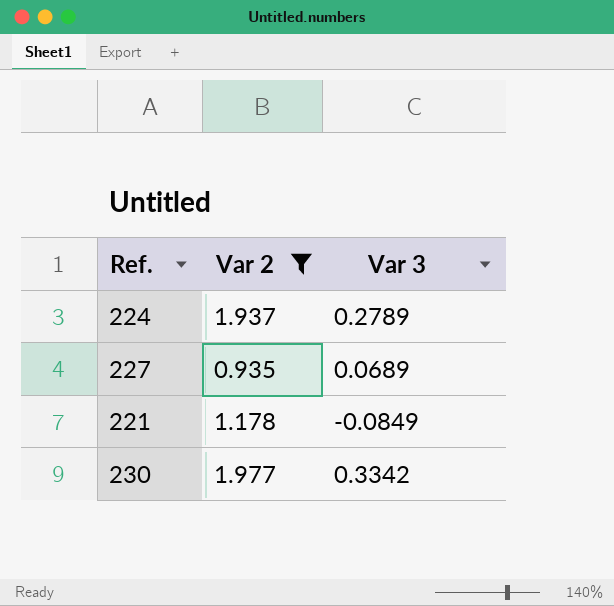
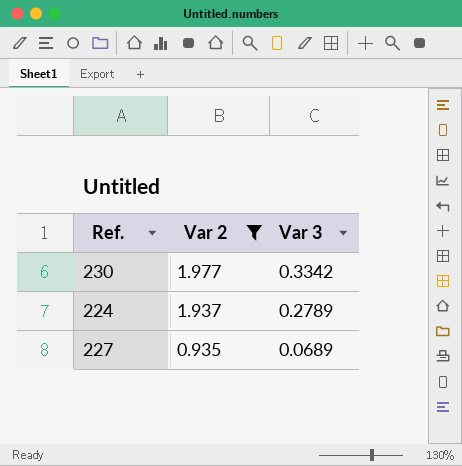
row order: none -> Var 2 descending
row 221: 1.178 | -0.0849 -> none

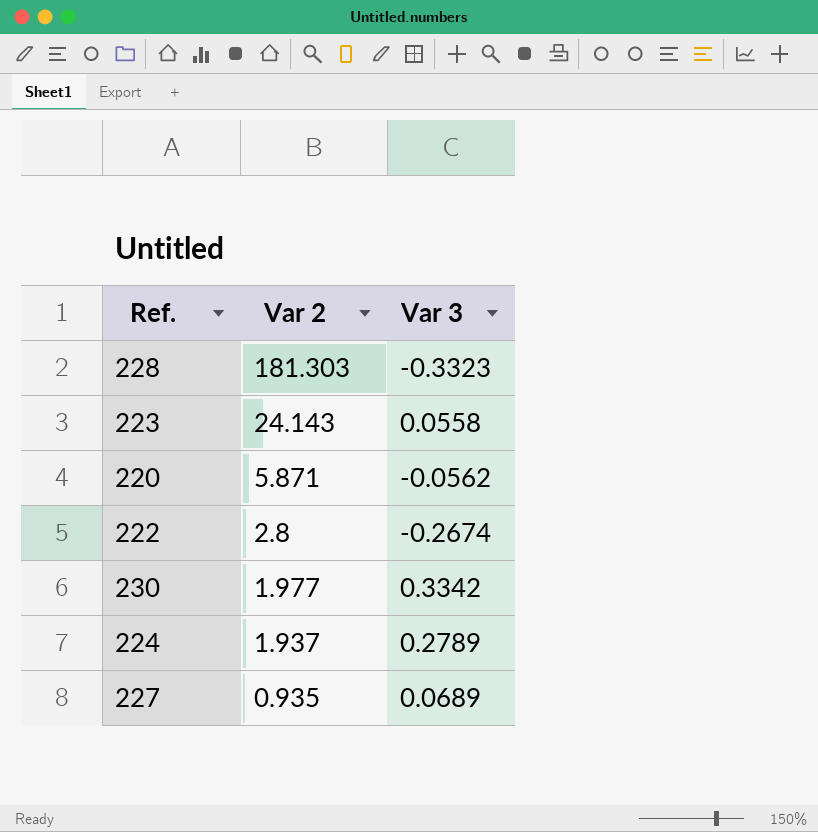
filter: Var 2 <= 1.977 -> none

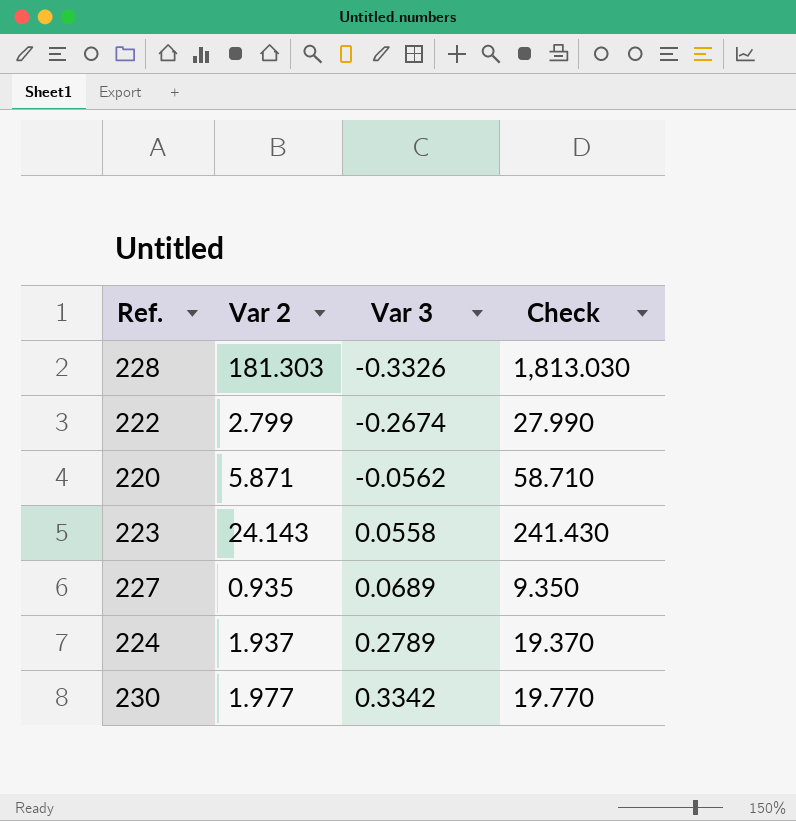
row order: Var 2 descending -> Var 3 ascending
column Check | formula: none -> [Var 2] * 10
228 | Var 3: -0.3323 -> -0.3326
222 | Var 2: 2.8 -> 2.799

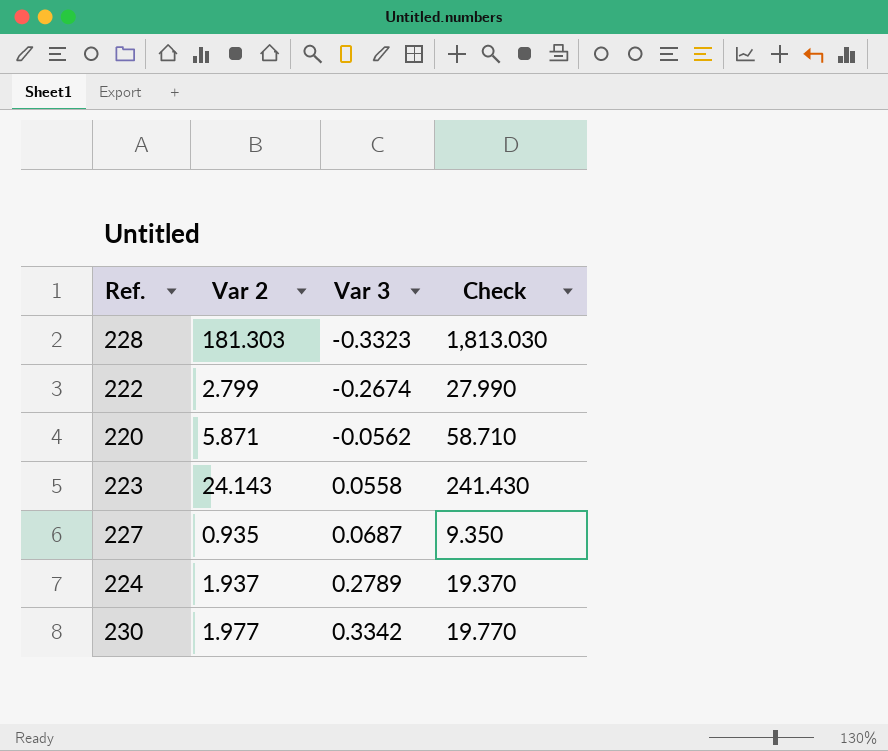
228 | Var 3: -0.3326 -> -0.3323
227 | Var 3: 0.0689 -> 0.0687

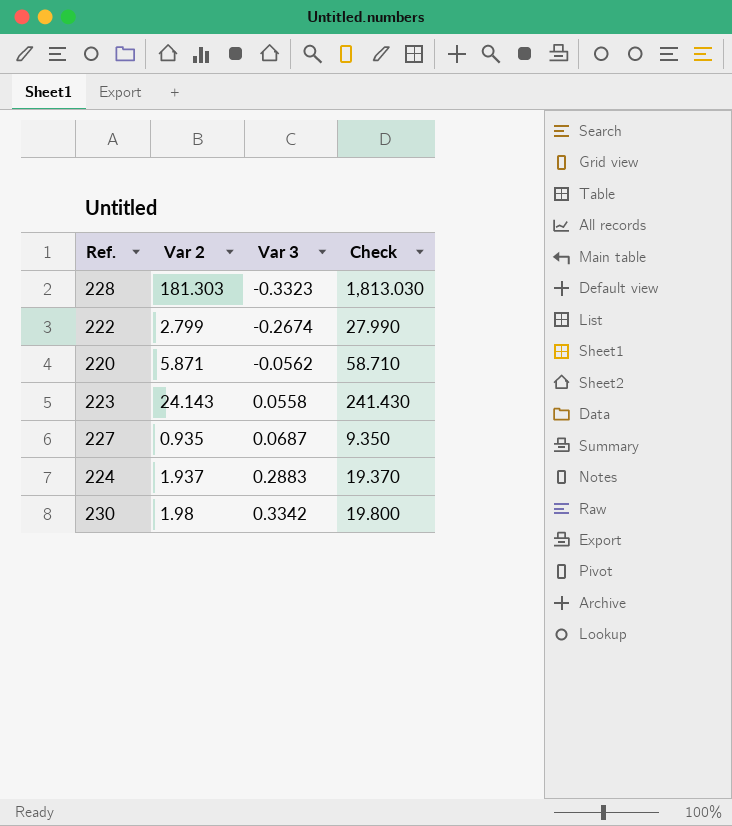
224 | Var 3: 0.2789 -> 0.2883
230 | Var 2: 1.977 -> 1.98
230 | Check: 19.770 -> 19.800

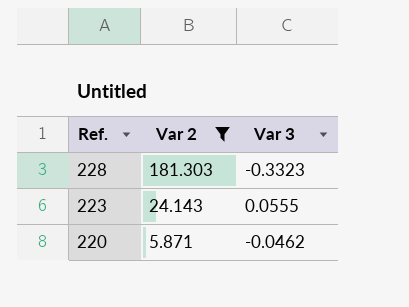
filter: none -> Var 2 >= 5.871
row order: Var 3 ascending -> Ref. descending
column Check | formula: [Var 2] * 10 -> none
223 | Var 3: 0.0558 -> 0.0555
220 | Var 3: -0.0562 -> -0.0462

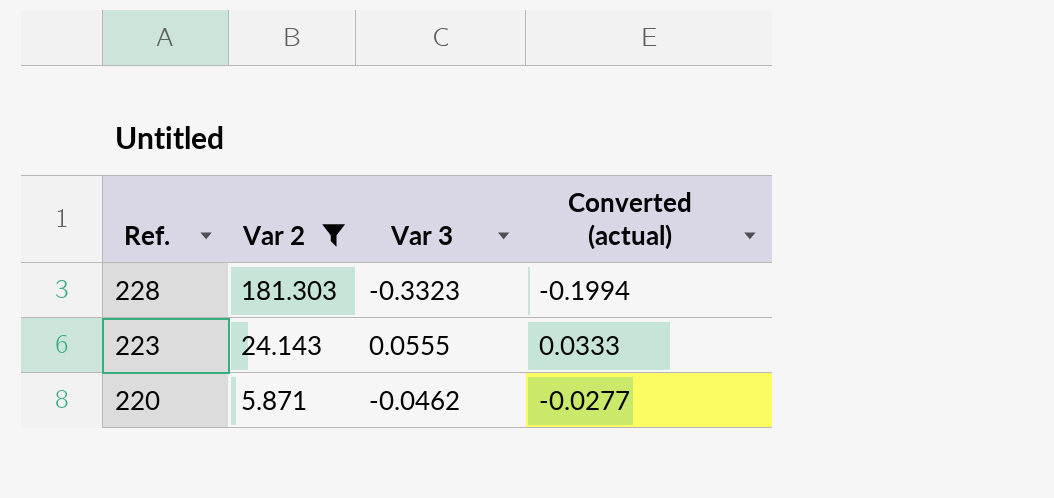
column Converted (actual) | formula: none -> [Var 3] * 0.6

